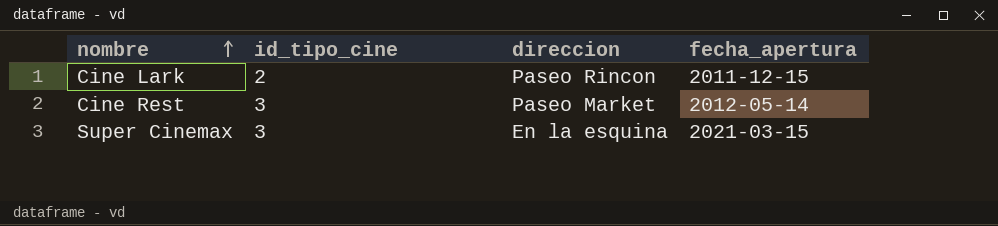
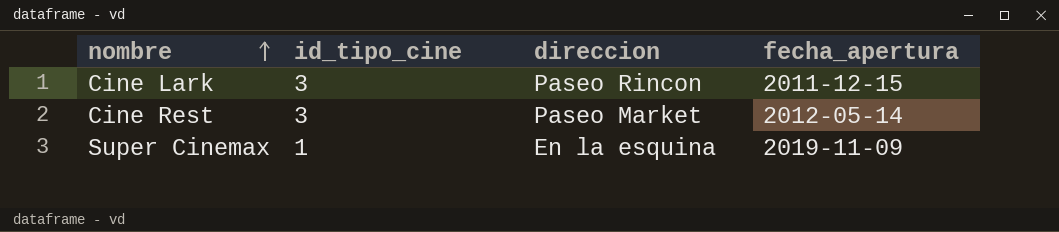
Cine Lark | id_tipo_cine: 2 -> 3
Super Cinemax | id_tipo_cine: 3 -> 1
Super Cinemax | fecha_apertura: 2021-03-15 -> 2019-11-09

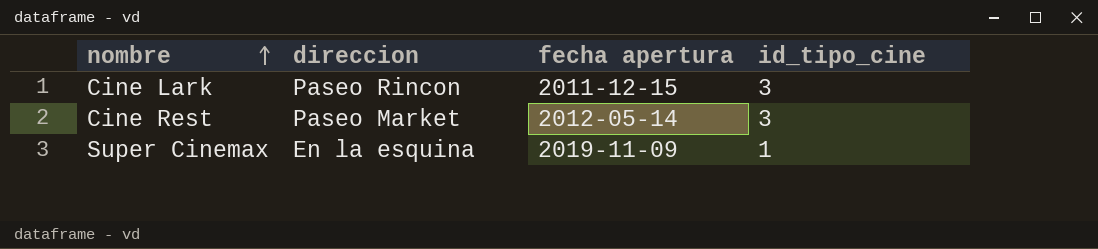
column name: fecha_apertura -> fecha apertura
column id_tipo_cine | position: 2 -> 4

